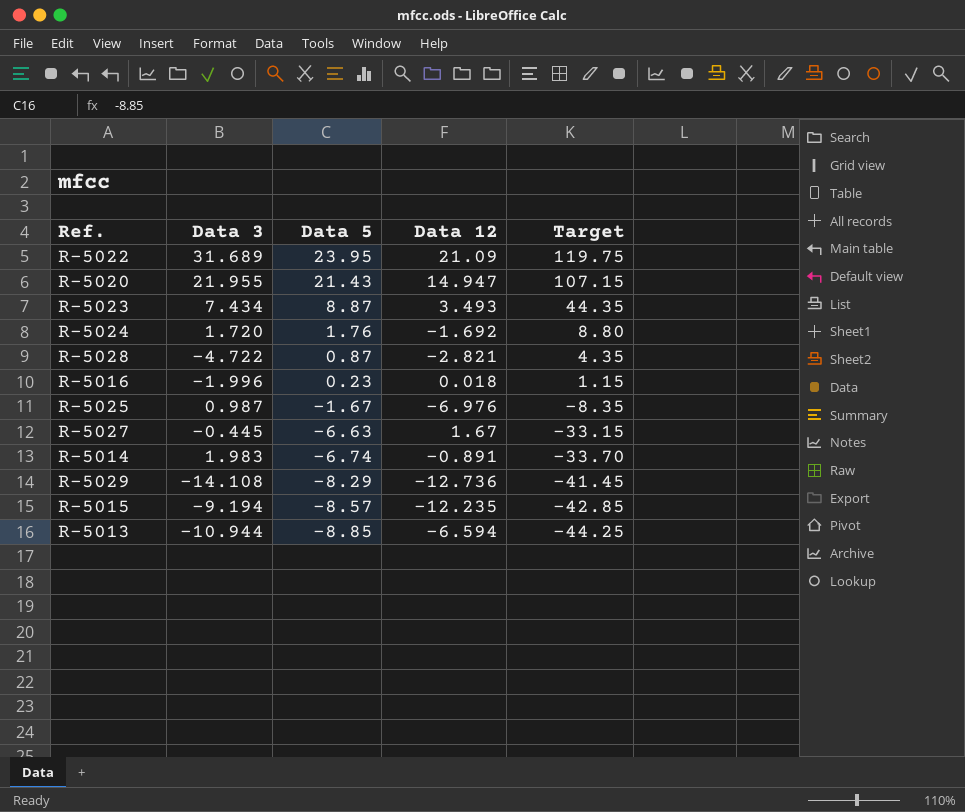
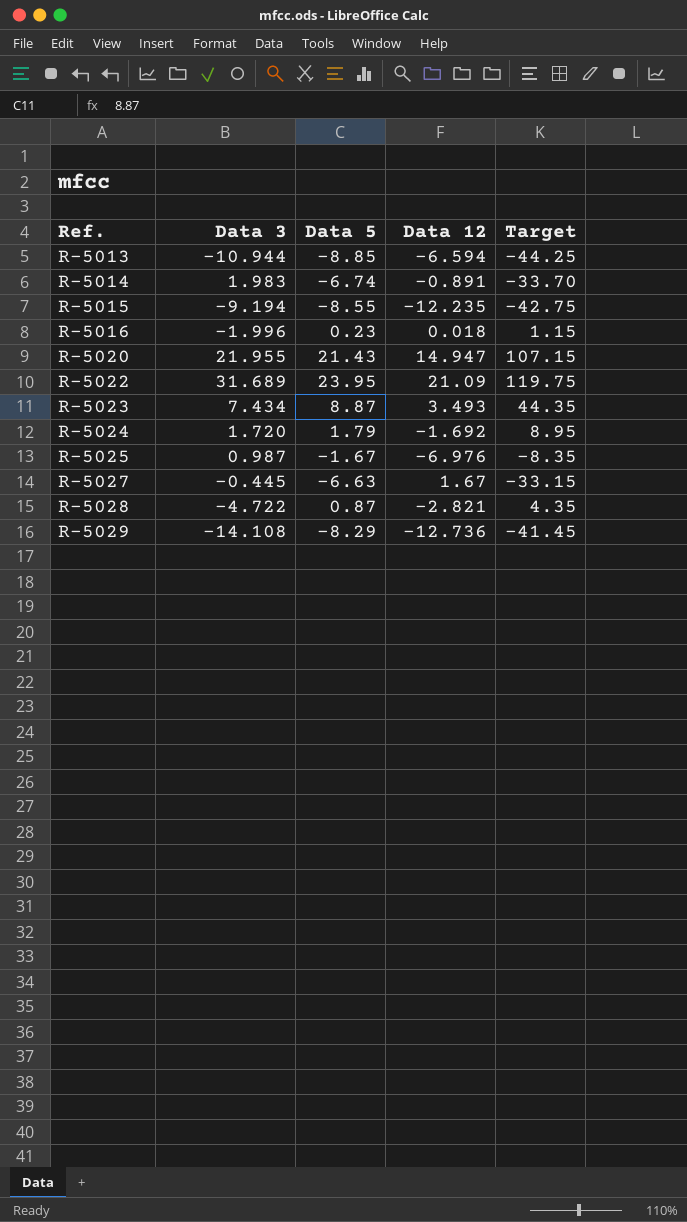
row order: Data 5 descending -> Ref. ascending
R-5015 | Data 5: -8.57 -> -8.55
R-5015 | Target: -42.85 -> -42.75
R-5024 | Data 5: 1.76 -> 1.79
R-5024 | Target: 8.80 -> 8.95

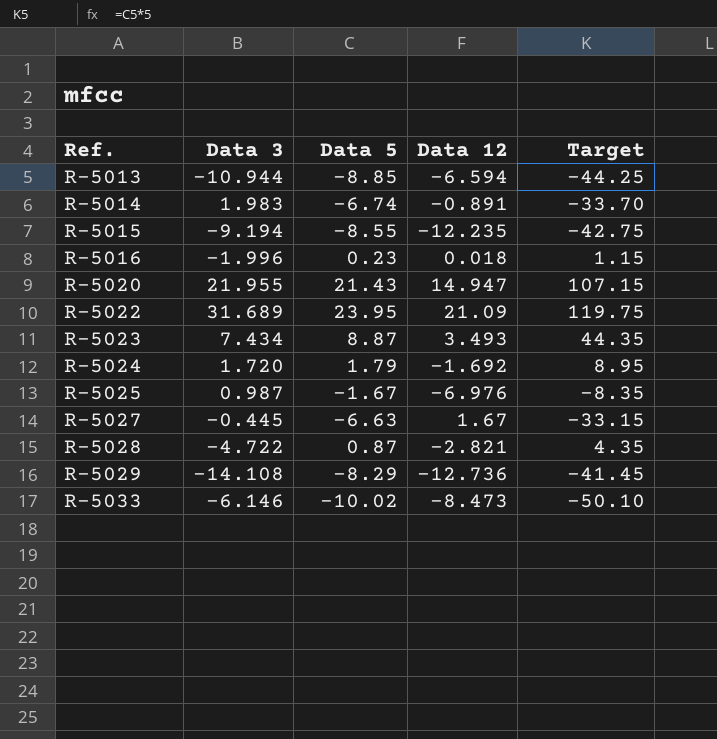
row R-5033: none -> -6.146 | -10.02 | -8.473 | -50.10

